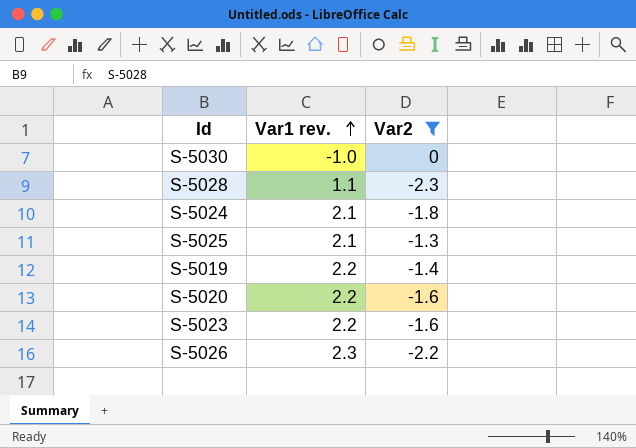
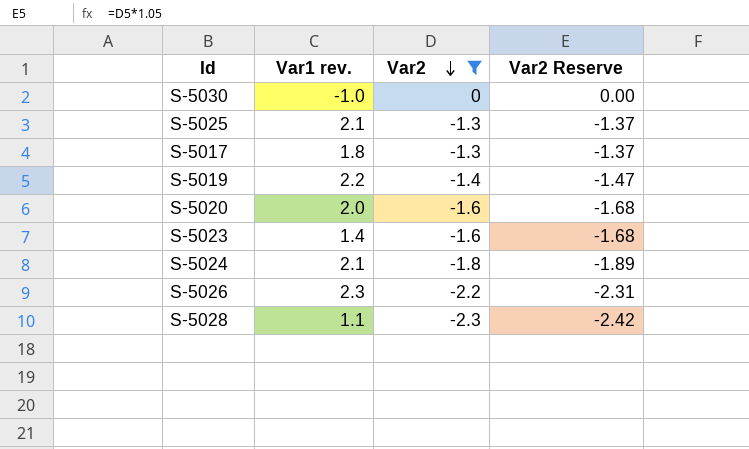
row order: Var1 rev. ascending -> Var2 descending
column Var2 Reserve | formula: none -> [Var2] * 1.05
row S-5017: none -> 1.8 | -1.3 | -1.37
S-5020 | Var1 rev.: 2.2 -> 2.0
S-5023 | Var1 rev.: 2.2 -> 1.4

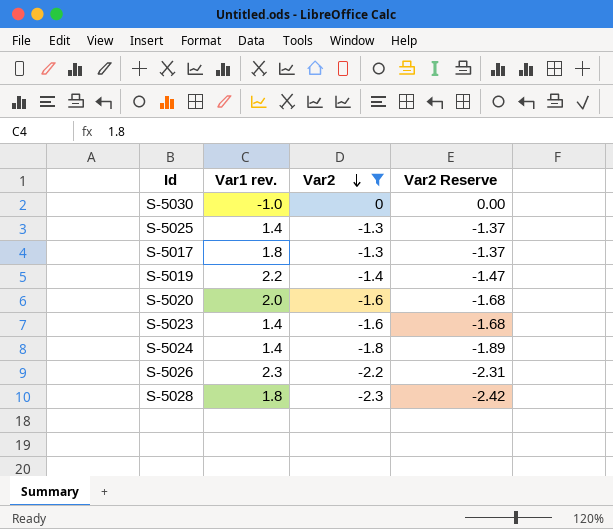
S-5025 | Var1 rev.: 2.1 -> 1.4
S-5024 | Var1 rev.: 2.1 -> 1.4
S-5028 | Var1 rev.: 1.1 -> 1.8

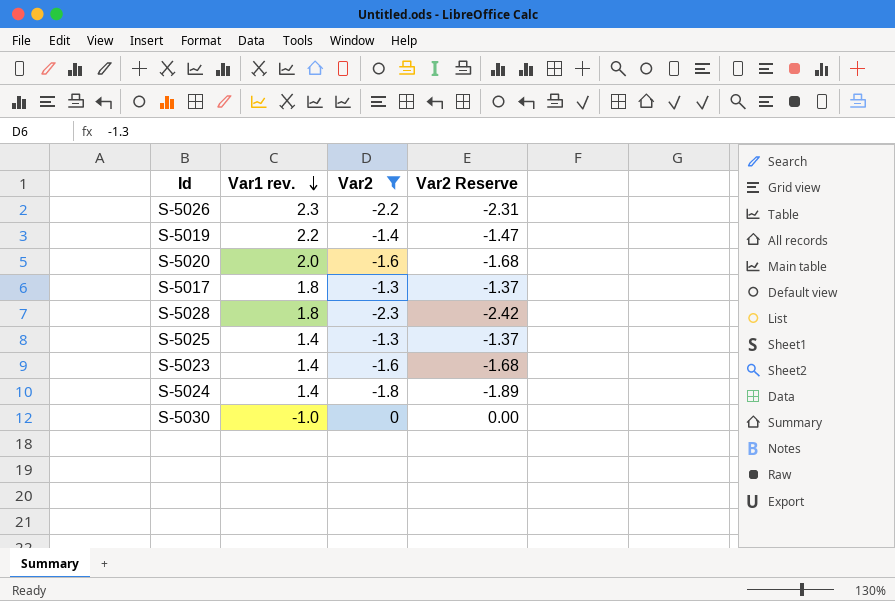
row order: Var2 descending -> Var1 rev. descending

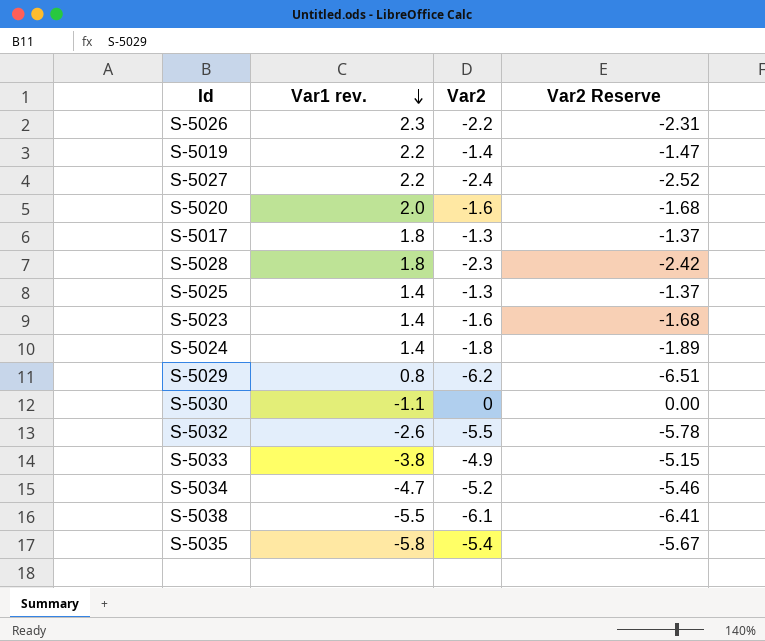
filter: Var2 >= -2.3 -> none
S-5030 | Var1 rev.: -1.0 -> -1.1

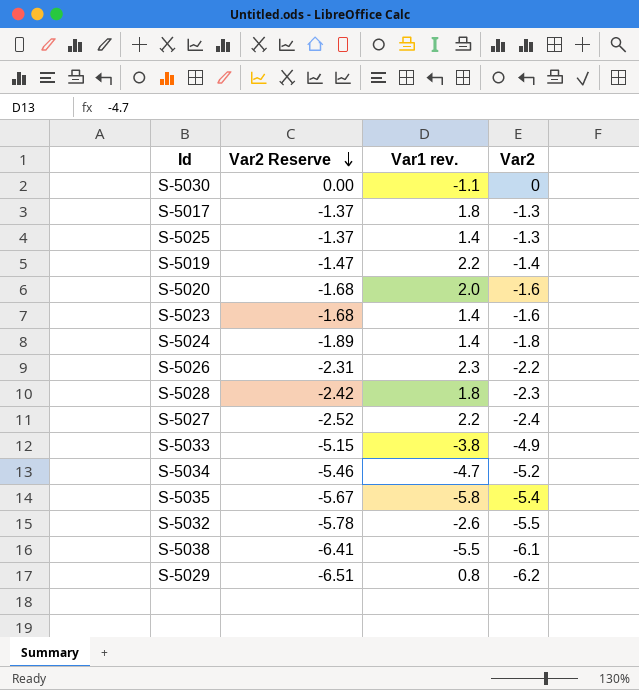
row order: Var1 rev. descending -> Var2 Reserve descending
column Var2 Reserve | position: 4 -> 2

